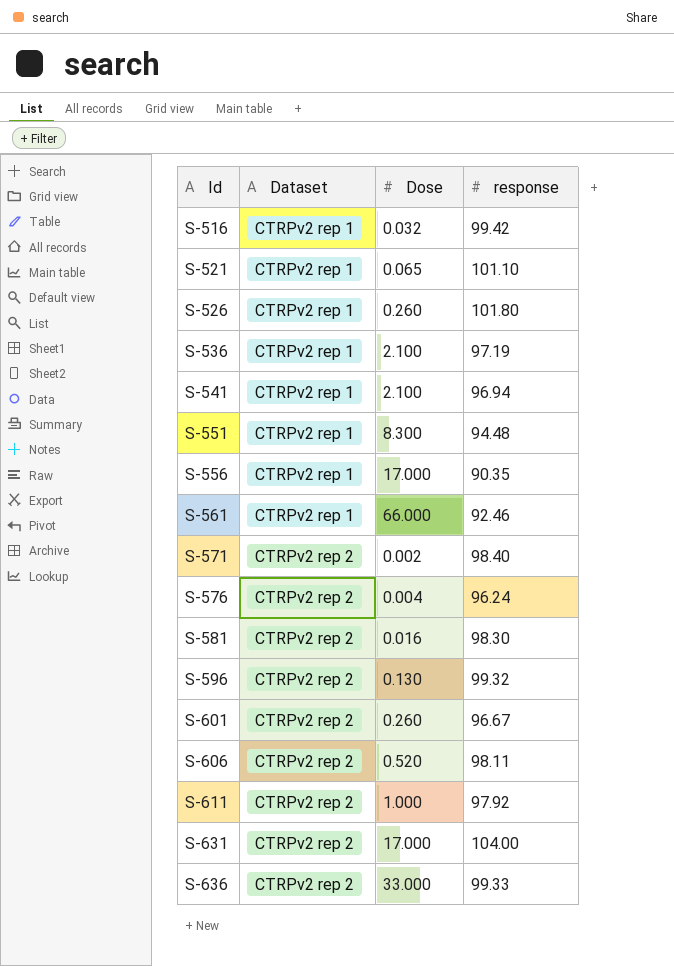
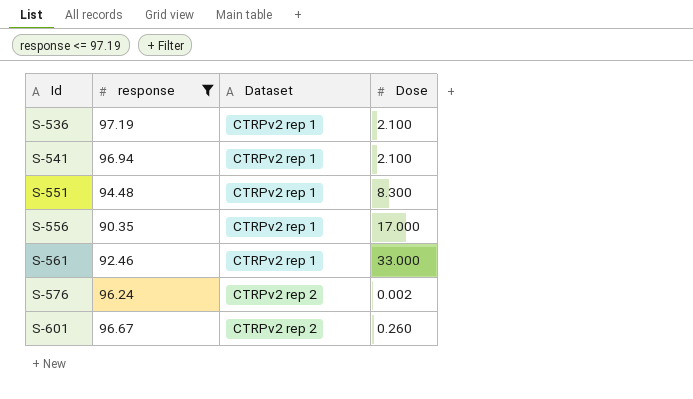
filter: none -> response <= 97.19
column response | position: 4 -> 2
S-561 | Dose: 66.000 -> 33.000
S-576 | Dose: 0.004 -> 0.002

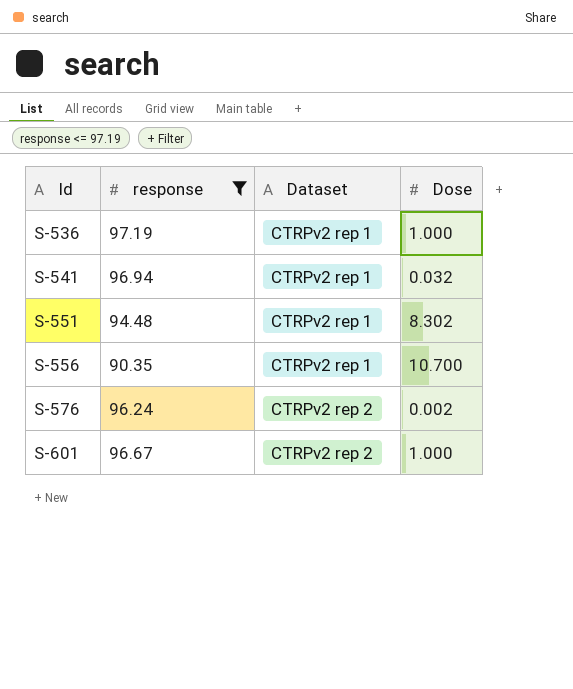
row S-561: 92.46 | CTRPv2 rep 1 | 33.000 -> none
S-536 | Dose: 2.100 -> 1.000
S-541 | Dose: 2.100 -> 0.032
S-551 | Dose: 8.300 -> 8.302
S-556 | Dose: 17.000 -> 10.700
S-601 | Dose: 0.260 -> 1.000

